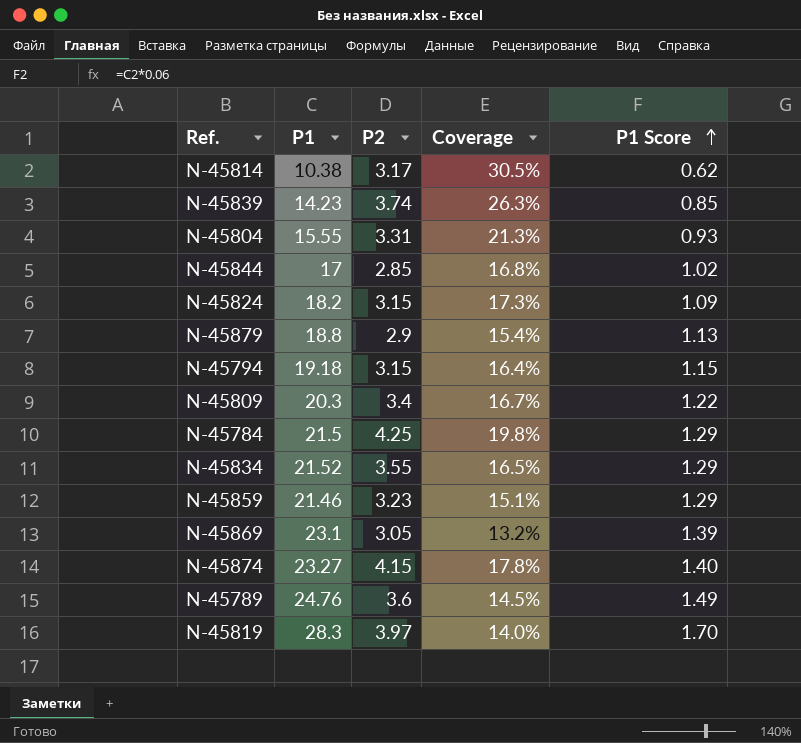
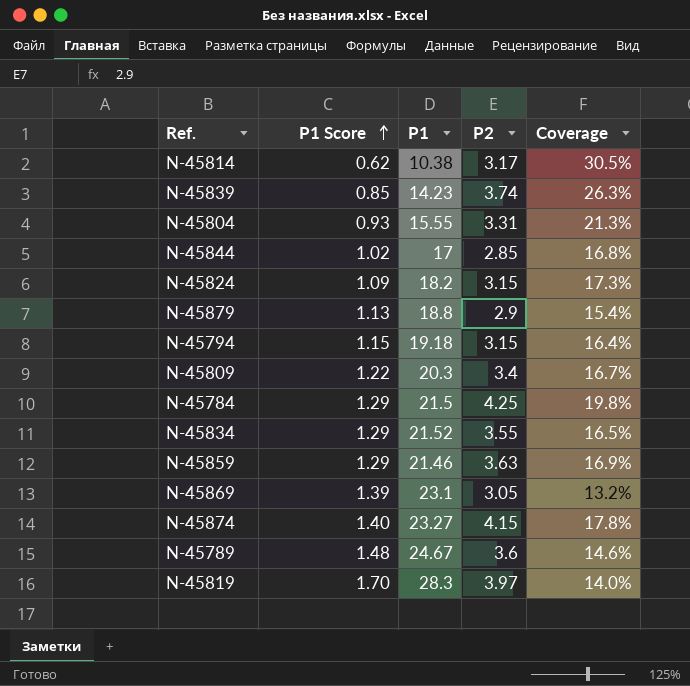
column P1 Score | position: 5 -> 2
N-45859 | P2: 3.23 -> 3.63
N-45859 | Coverage: 15.1% -> 16.9%
N-45789 | P1 Score: 1.49 -> 1.48
N-45789 | P1: 24.76 -> 24.67
N-45789 | Coverage: 14.5% -> 14.6%

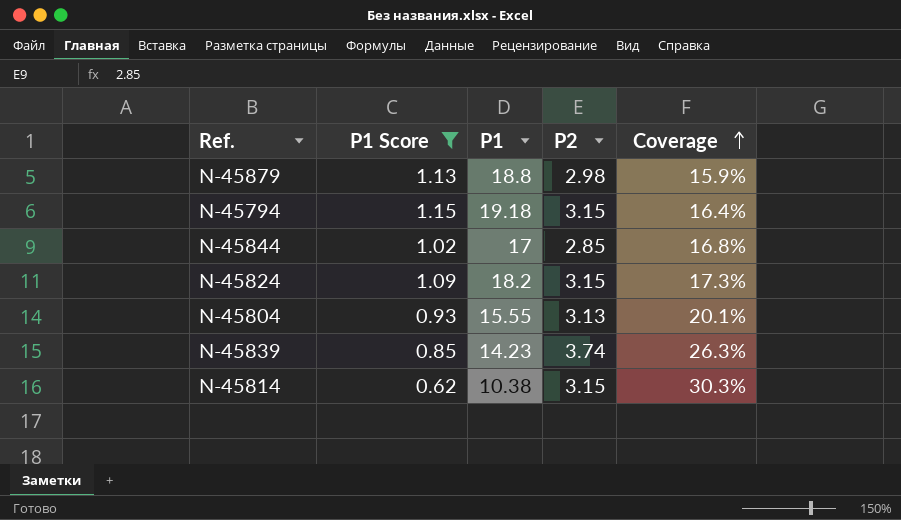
filter: none -> P1 Score <= 1.15
row order: P1 Score ascending -> Coverage ascending
N-45879 | P2: 2.9 -> 2.98
N-45879 | Coverage: 15.4% -> 15.9%
N-45804 | P2: 3.31 -> 3.13
N-45804 | Coverage: 21.3% -> 20.1%
N-45814 | P2: 3.17 -> 3.15
N-45814 | Coverage: 30.5% -> 30.3%

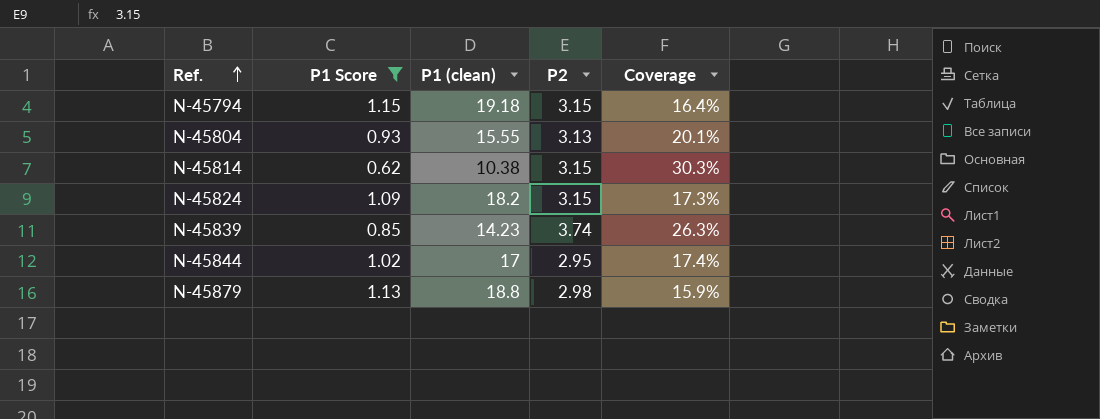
row order: Coverage ascending -> Ref. ascending
column name: P1 -> P1 (clean)
N-45844 | P2: 2.85 -> 2.95
N-45844 | Coverage: 16.8% -> 17.4%

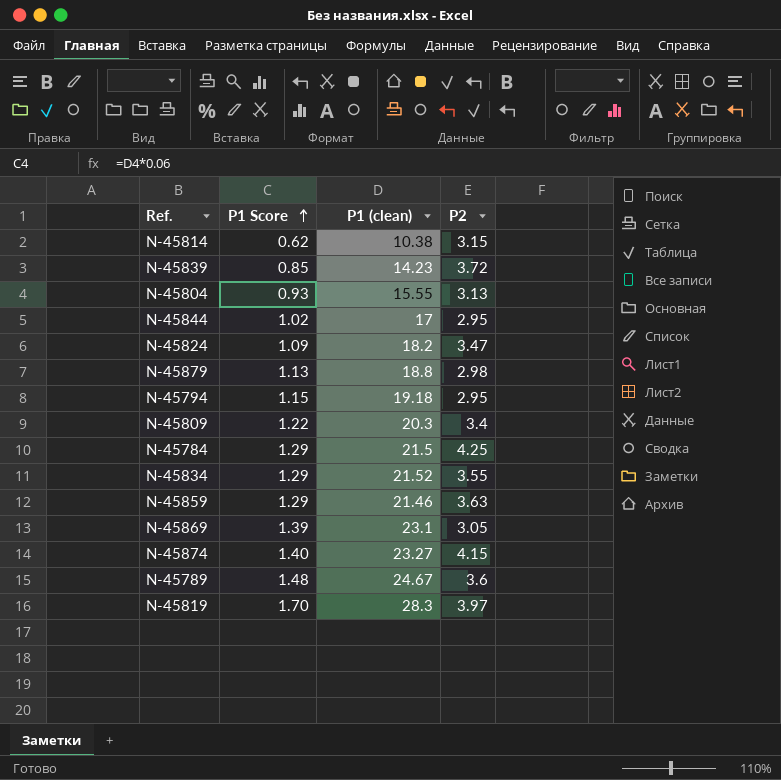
filter: P1 Score <= 1.15 -> none
row order: Ref. ascending -> P1 Score ascending
column Coverage | formula: [P2] / [P1 (clean)] -> none
N-45839 | P2: 3.74 -> 3.72
N-45824 | P2: 3.15 -> 3.47
N-45794 | P2: 3.15 -> 2.95

